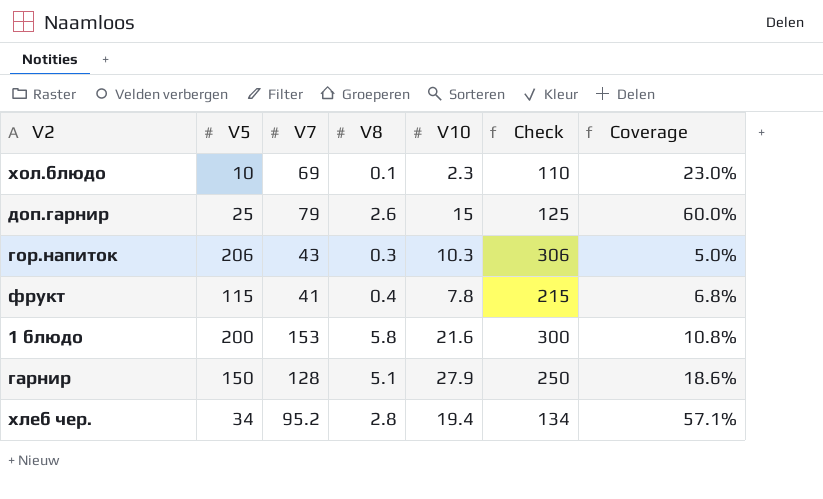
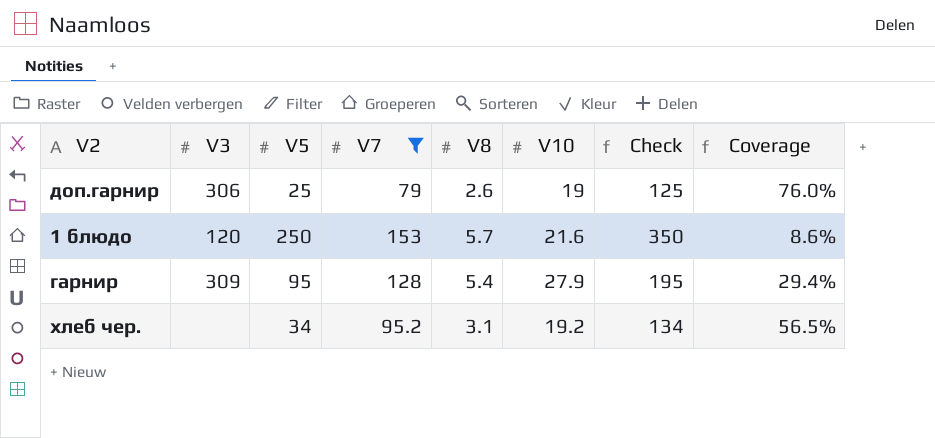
filter: none -> V7 >= 79
column V3 | position: none -> 2
доп.гарнир | V10: 15 -> 19
доп.гарнир | Coverage: 60.0% -> 76.0%
1 блюдо | V5: 200 -> 250
1 блюдо | V8: 5.8 -> 5.7
1 блюдо | Check: 300 -> 350
1 блюдо | Coverage: 10.8% -> 8.6%
гарнир | V5: 150 -> 95
гарнир | V8: 5.1 -> 5.4
гарнир | Check: 250 -> 195
гарнир | Coverage: 18.6% -> 29.4%
хлеб чер. | V8: 2.8 -> 3.1
хлеб чер. | V10: 19.4 -> 19.2
хлеб чер. | Coverage: 57.1% -> 56.5%

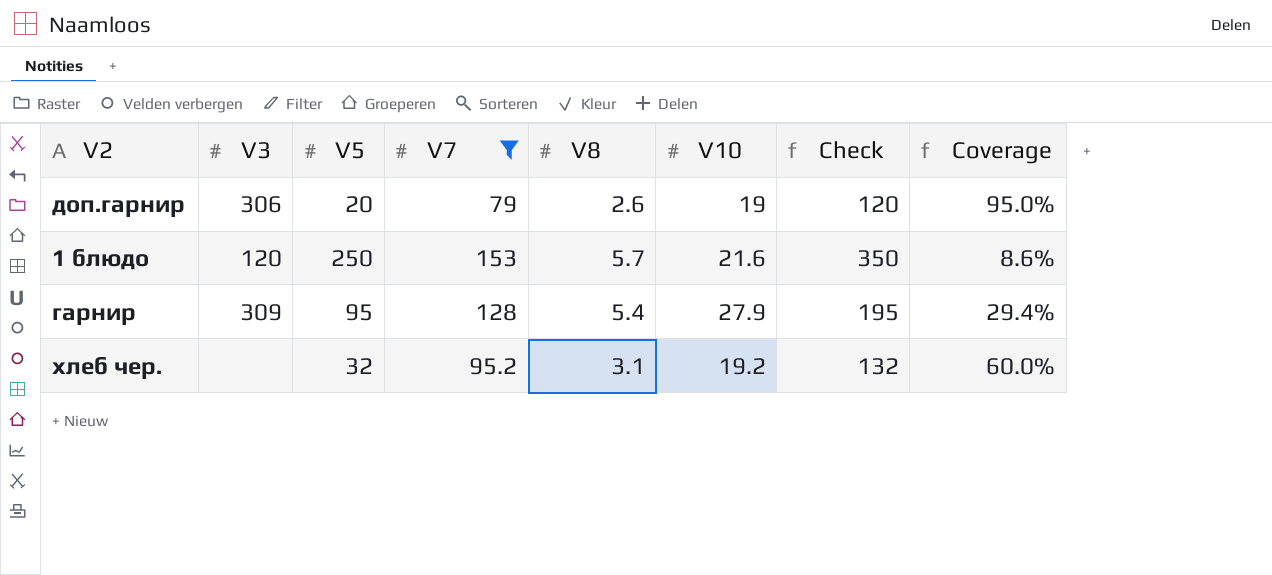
доп.гарнир | V5: 25 -> 20
доп.гарнир | Check: 125 -> 120
доп.гарнир | Coverage: 76.0% -> 95.0%
хлеб чер. | V5: 34 -> 32
хлеб чер. | Check: 134 -> 132
хлеб чер. | Coverage: 56.5% -> 60.0%

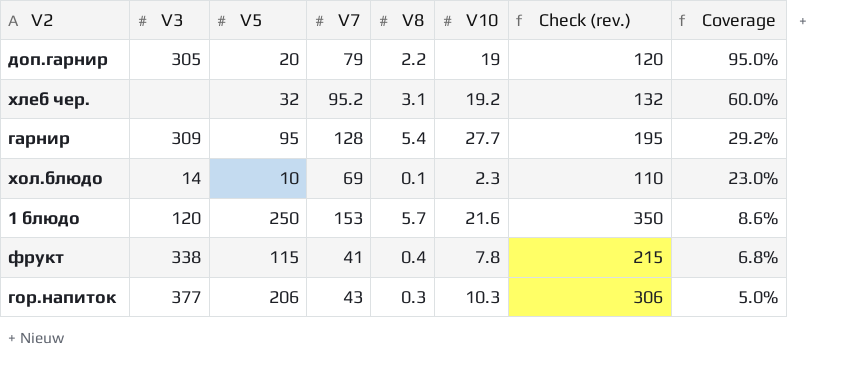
filter: V7 >= 79 -> none
row order: none -> Coverage descending
column name: Check -> Check (rev.)
доп.гарнир | V3: 306 -> 305
доп.гарнир | V8: 2.6 -> 2.2
гарнир | V10: 27.9 -> 27.7
гарнир | Coverage: 29.4% -> 29.2%

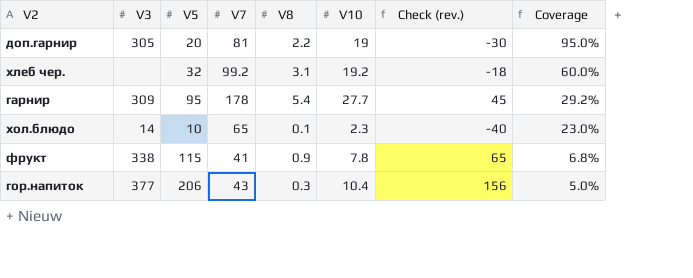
column Check (rev.) | formula: [V5] + 100 -> [V5] - 50
row 1 блюдо: 120 | 250 | 153 | 5.7 | 21.6 | 350 | 8.6% -> none
доп.гарнир | V7: 79 -> 81
хлеб чер. | V7: 95.2 -> 99.2
гарнир | V7: 128 -> 178
хол.блюдо | V7: 69 -> 65
фрукт | V8: 0.4 -> 0.9
гор.напиток | V10: 10.3 -> 10.4

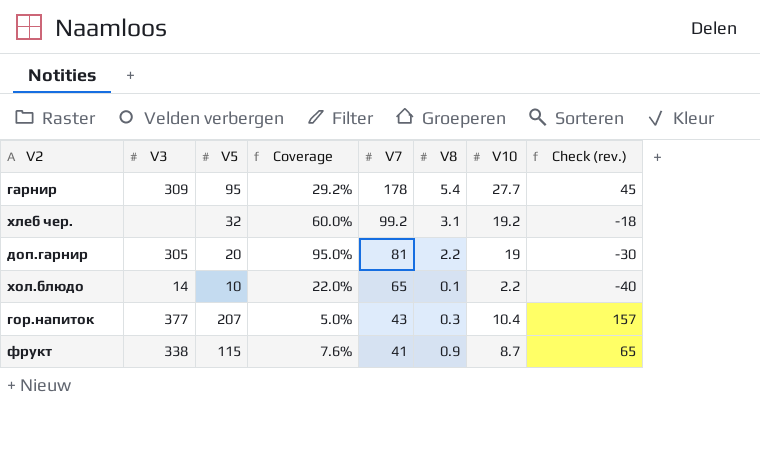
row order: Coverage descending -> V7 descending
column Coverage | position: 8 -> 4
хол.блюдо | Coverage: 23.0% -> 22.0%
хол.блюдо | V10: 2.3 -> 2.2
гор.напиток | V5: 206 -> 207
гор.напиток | Check (rev.): 156 -> 157
фрукт | Coverage: 6.8% -> 7.6%
фрукт | V10: 7.8 -> 8.7

